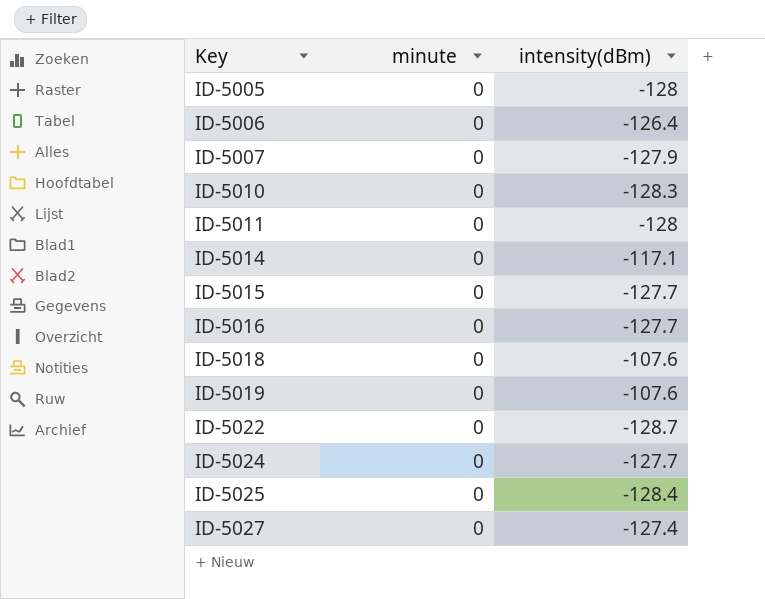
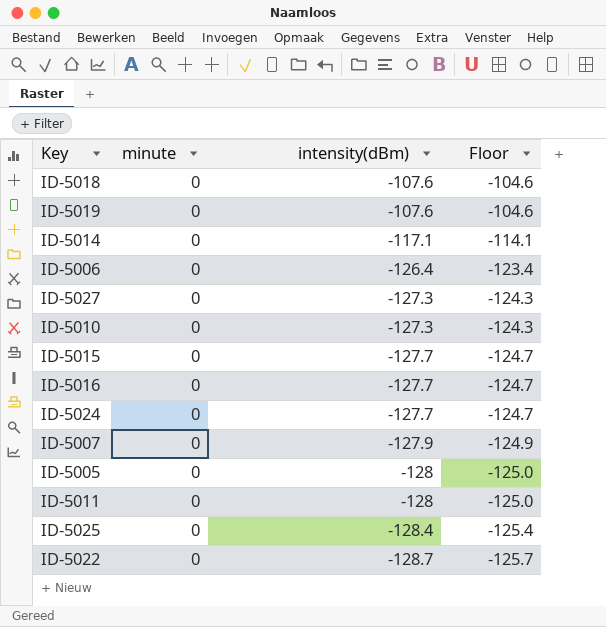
row order: Key ascending -> intensity(dBm) descending
column Floor | formula: none -> [intensity(dBm)] + 3
ID-5027 | intensity(dBm): -127.4 -> -127.3
ID-5010 | intensity(dBm): -128.3 -> -127.3

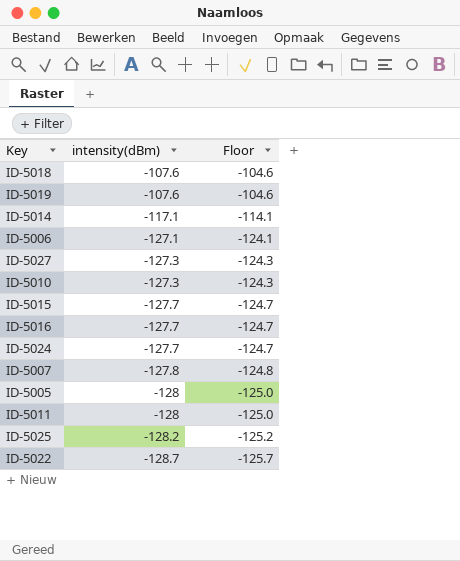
column minute | position: 2 -> none
ID-5006 | intensity(dBm): -126.4 -> -127.1
ID-5006 | Floor: -123.4 -> -124.1
ID-5007 | intensity(dBm): -127.9 -> -127.8
ID-5007 | Floor: -124.9 -> -124.8
ID-5025 | intensity(dBm): -128.4 -> -128.2
ID-5025 | Floor: -125.4 -> -125.2

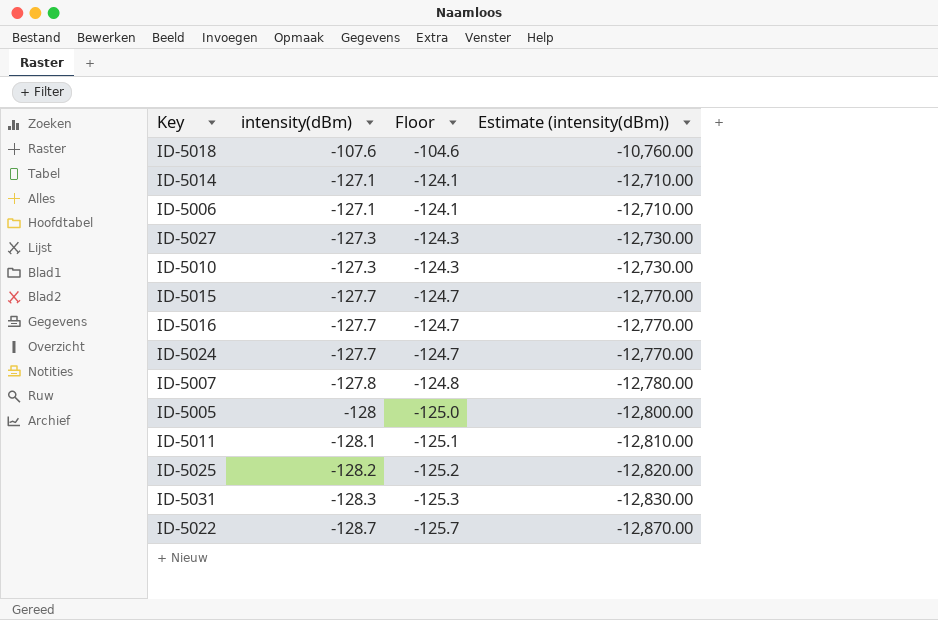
column Estimate (intensity(dBm)) | formula: none -> [intensity(dBm)] * 100
row ID-5019: -107.6 | -104.6 -> none
ID-5014 | intensity(dBm): -117.1 -> -127.1
ID-5014 | Floor: -114.1 -> -124.1
ID-5011 | intensity(dBm): -128 -> -128.1
ID-5011 | Floor: -125.0 -> -125.1
row ID-5031: none -> -128.3 | -125.3 | -12,830.00

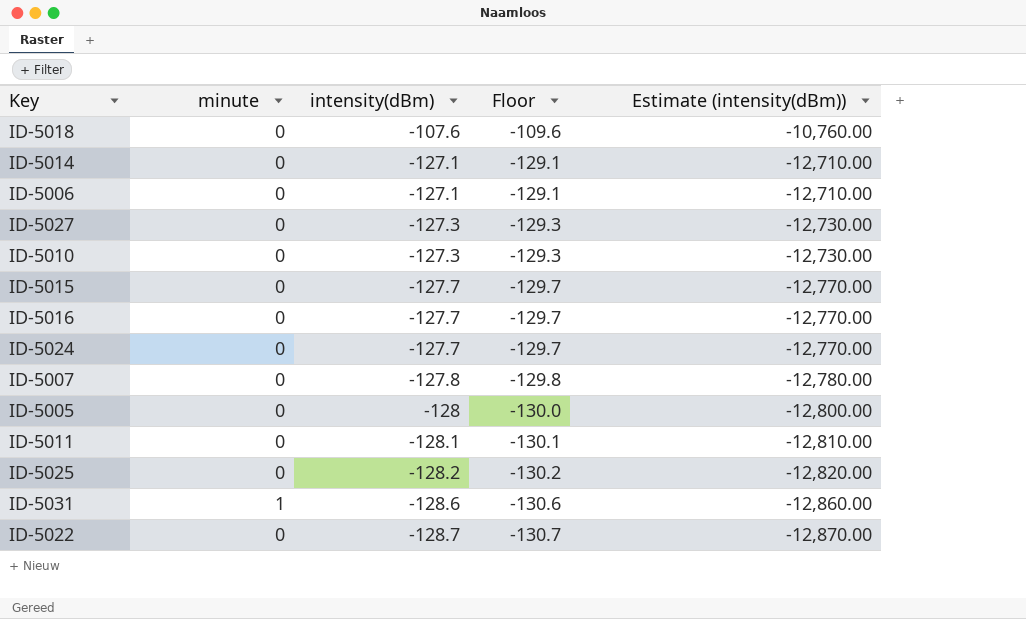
column minute | position: none -> 2
column Floor | formula: [intensity(dBm)] + 3 -> [intensity(dBm)] - 2
ID-5031 | intensity(dBm): -128.3 -> -128.6
ID-5031 | Estimate (intensity(dBm)): -12,830.00 -> -12,860.00

